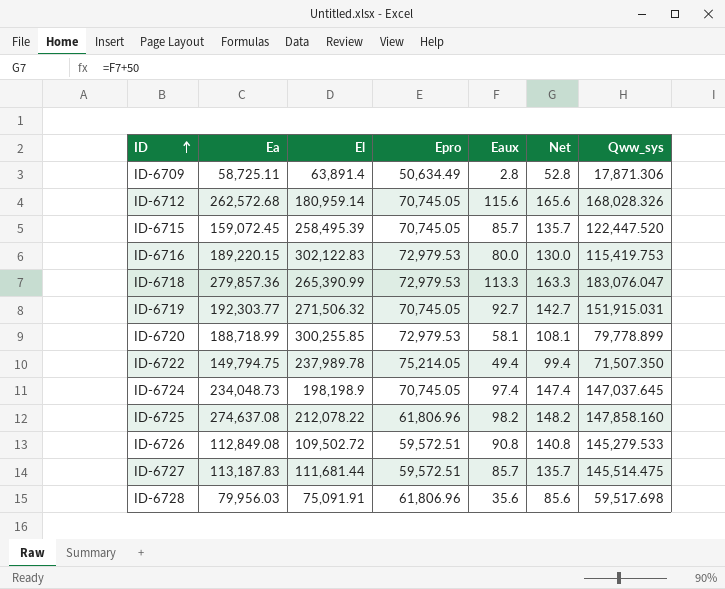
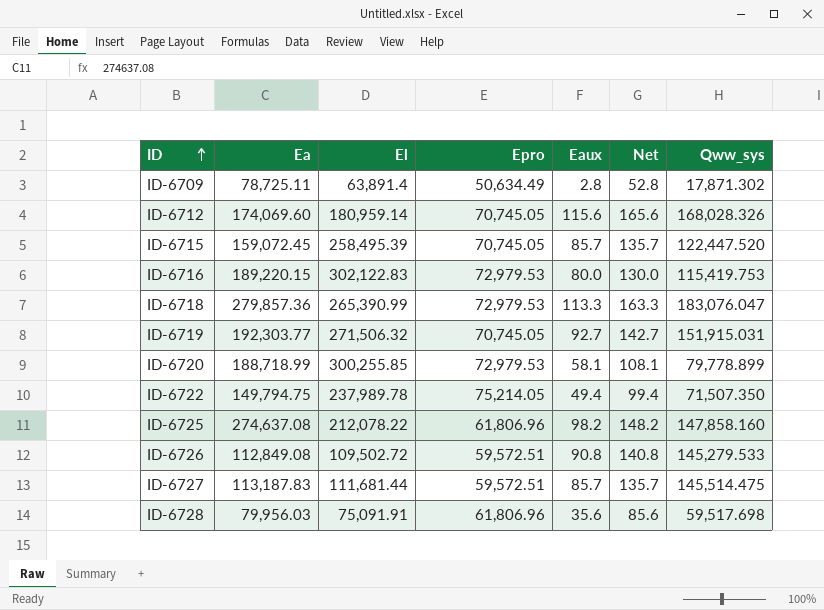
row ID-6724: 234,048.73 | 198,198.9 | 70,745.05 | 97.4 | 147.4 | 147,037.645 -> none
ID-6709 | Ea: 58,725.11 -> 78,725.11
ID-6709 | Qww_sys: 17,871.306 -> 17,871.302
ID-6712 | Ea: 262,572.68 -> 174,069.60

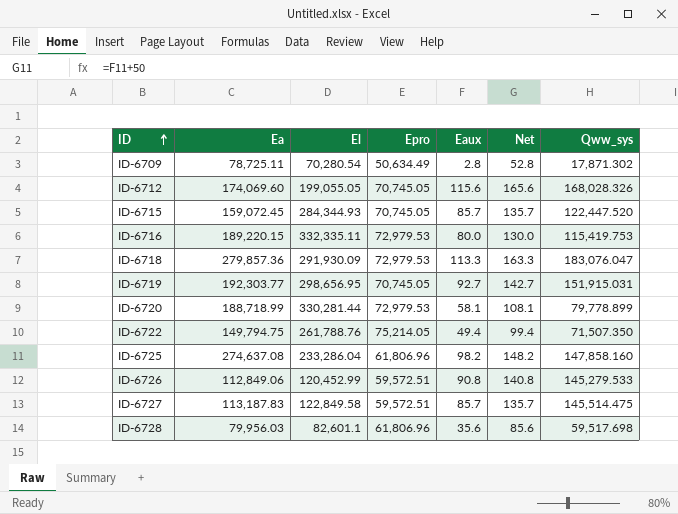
ID-6709 | El: 63,891.4 -> 70,280.54
ID-6712 | El: 180,959.14 -> 199,055.05
ID-6715 | El: 258,495.39 -> 284,344.93
ID-6716 | El: 302,122.83 -> 332,335.11
ID-6718 | El: 265,390.99 -> 291,930.09
ID-6719 | El: 271,506.32 -> 298,656.95
ID-6720 | El: 300,255.85 -> 330,281.44
ID-6722 | El: 237,989.78 -> 261,788.76
ID-6725 | El: 212,078.22 -> 233,286.04
ID-6726 | Ea: 112,849.08 -> 112,849.06
ID-6726 | El: 109,502.72 -> 120,452.99
ID-6727 | El: 111,681.44 -> 122,849.58
ID-6728 | El: 75,091.91 -> 82,601.1

